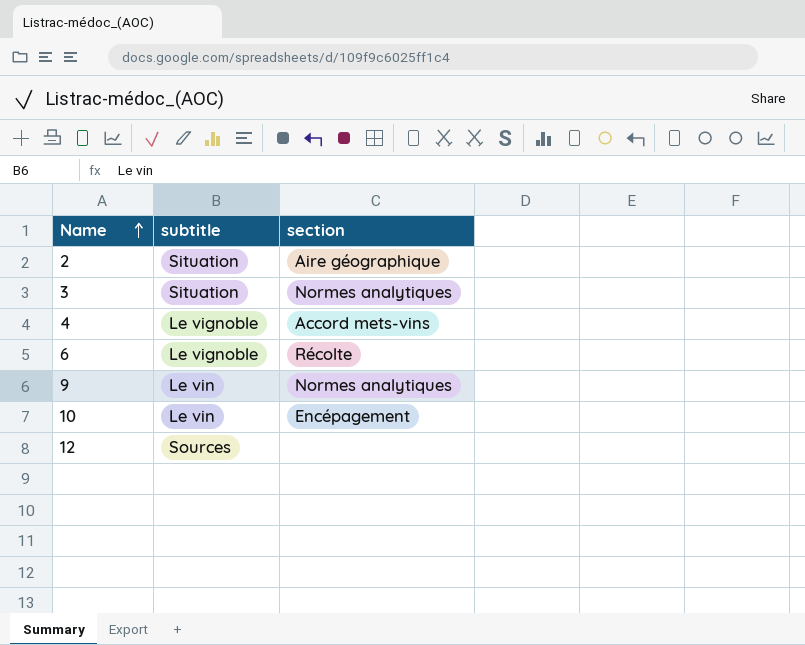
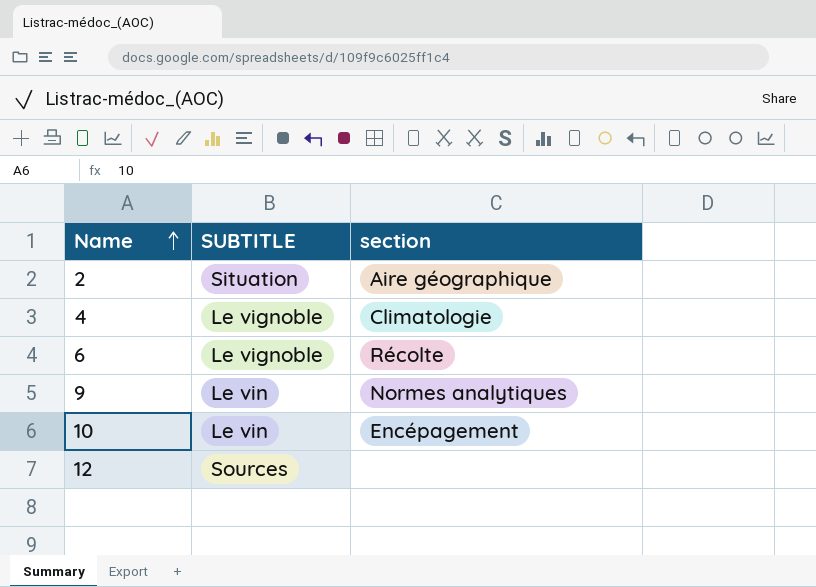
column name: subtitle -> SUBTITLE
row 3: Situation | Normes analytiques -> none
4 | section: Accord mets-vins -> Climatologie

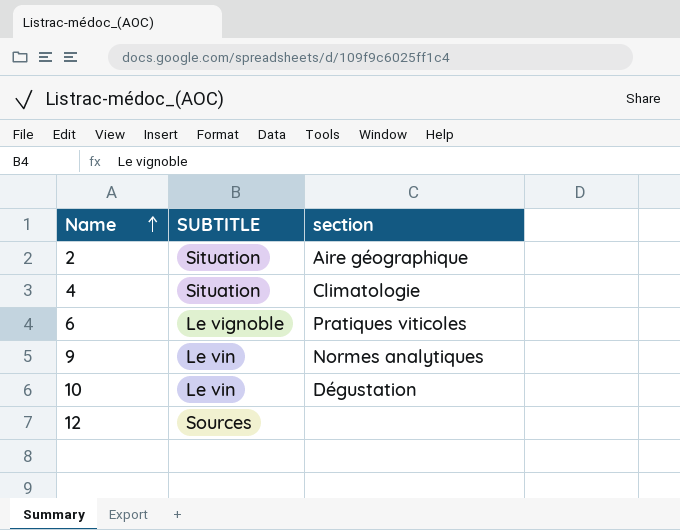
4 | SUBTITLE: Le vignoble -> Situation
6 | section: Récolte -> Pratiques viticoles
10 | section: Encépagement -> Dégustation

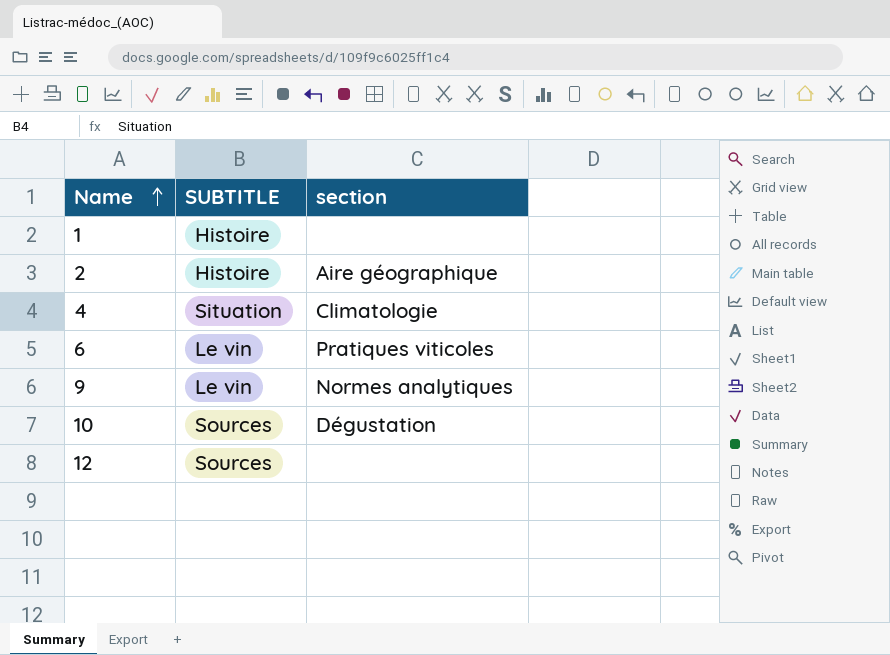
row 1: none -> Histoire | none
2 | SUBTITLE: Situation -> Histoire
6 | SUBTITLE: Le vignoble -> Le vin
10 | SUBTITLE: Le vin -> Sources

